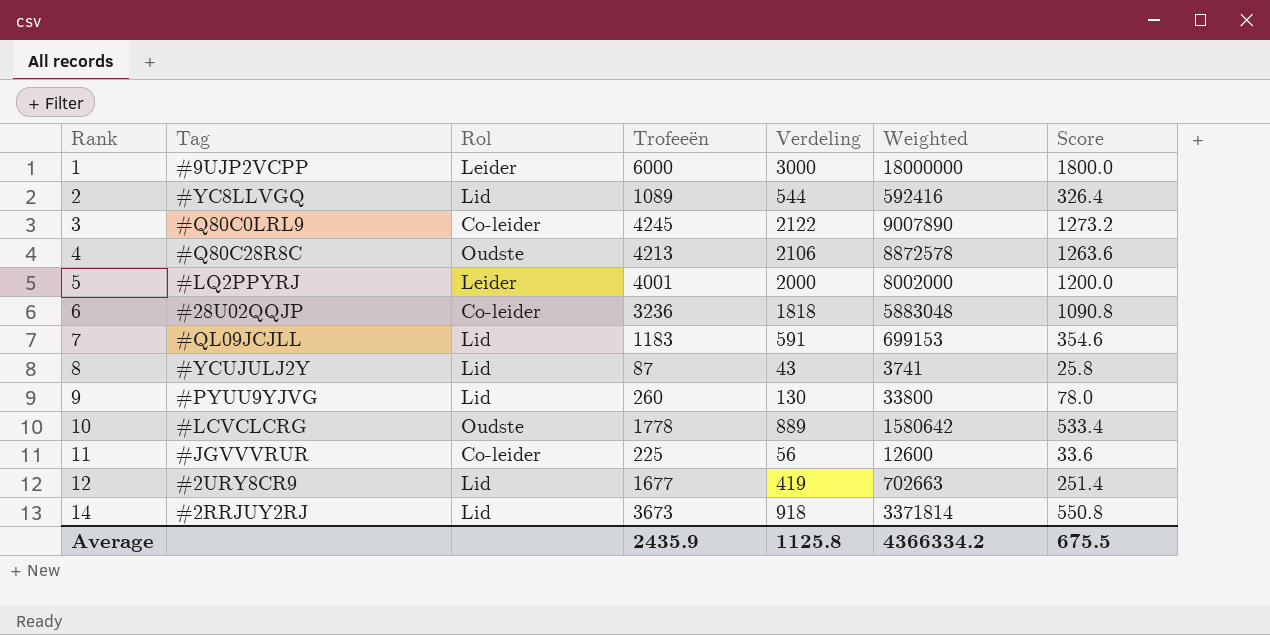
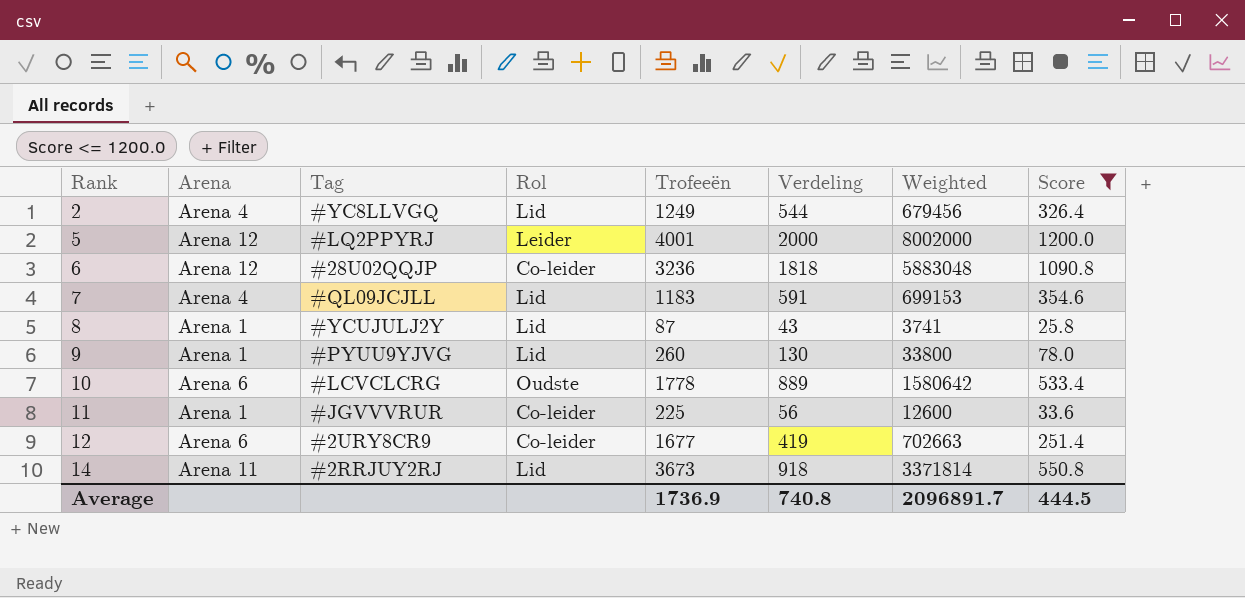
filter: none -> Score <= 1200.0
column Arena | position: none -> 2
2 | Trofeeën: 1089 -> 1249
2 | Weighted: 592416 -> 679456
12 | Rol: Lid -> Co-leider
Average | Trofeeën: 2435.9 -> 1736.9
Average | Verdeling: 1125.8 -> 740.8
Average | Weighted: 4366334.2 -> 2096891.7
Average | Score: 675.5 -> 444.5

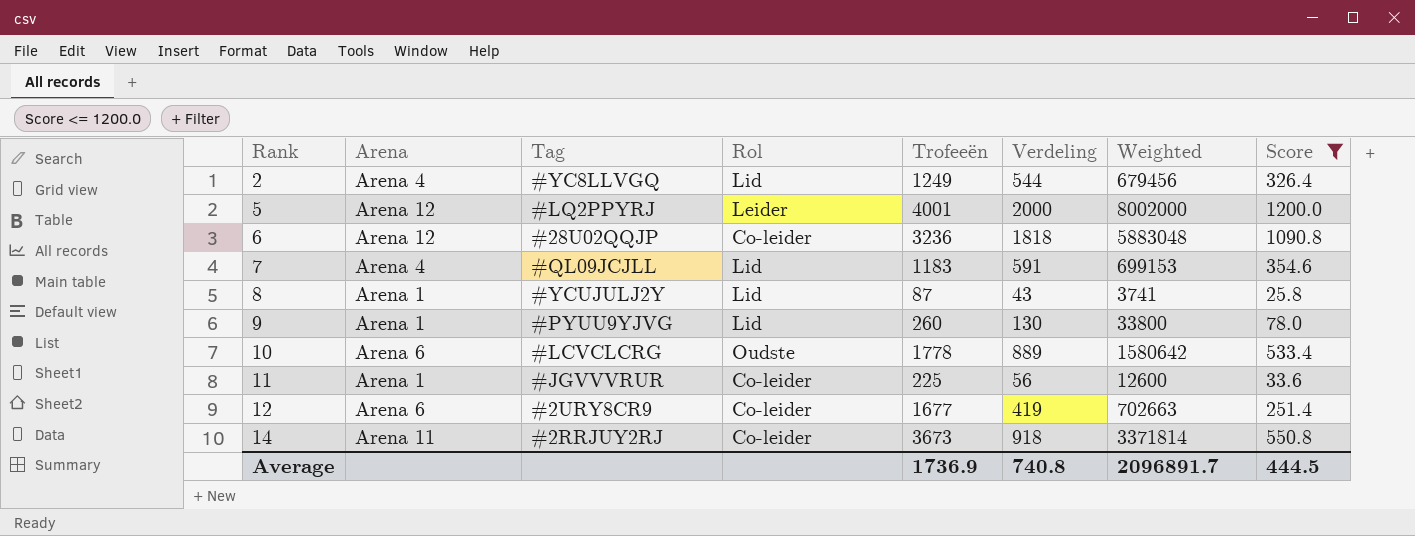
14 | Rol: Lid -> Co-leider

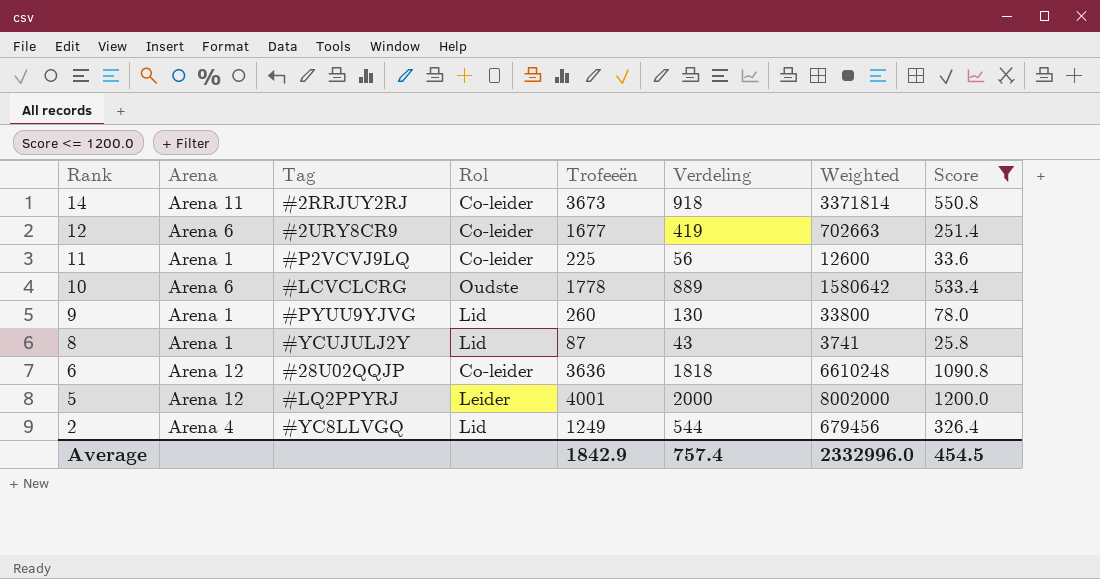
row order: Rank ascending -> Rank descending
row 7: Arena 4 | #QL09JCJLL | Lid | 1183 | 591 | 699153 | 354.6 -> none
11 | Tag: #JGVVVRUR -> #P2VCVJ9LQ
6 | Trofeeën: 3236 -> 3636
6 | Weighted: 5883048 -> 6610248
Average | Trofeeën: 1736.9 -> 1842.9
Average | Verdeling: 740.8 -> 757.4
Average | Weighted: 2096891.7 -> 2332996.0
Average | Score: 444.5 -> 454.5

